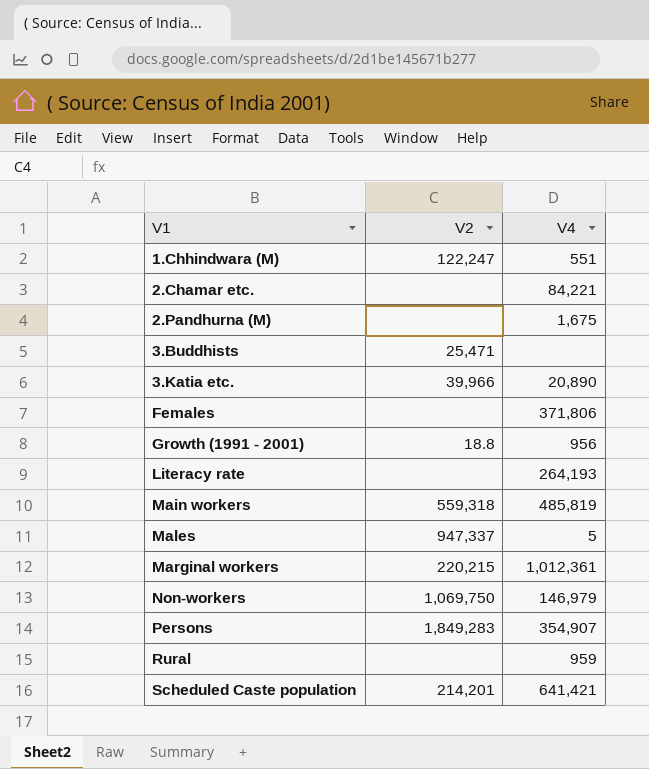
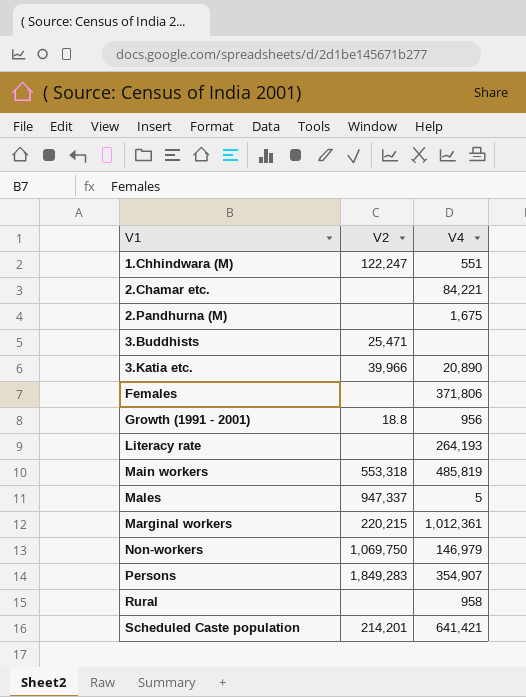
Main workers | V2: 559,318 -> 553,318
Rural | V4: 959 -> 958

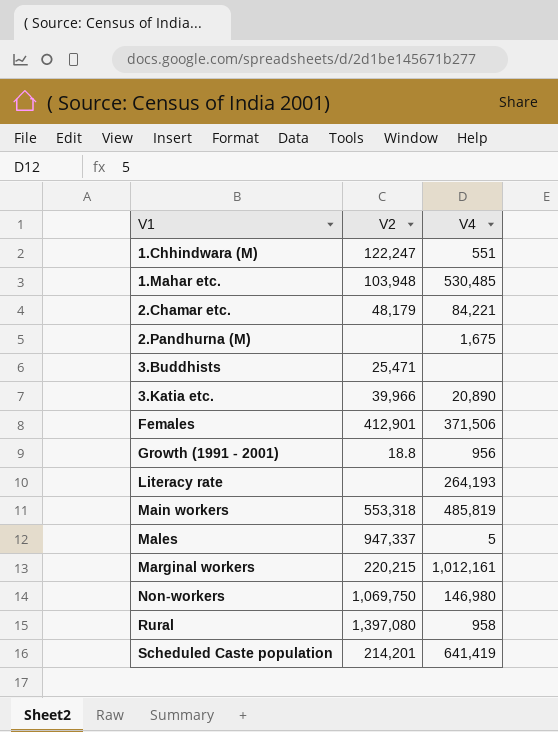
row Persons: 1,849,283 | 354,907 -> none
row 1.Mahar etc.: none -> 103,948 | 530,485
2.Chamar etc. | V2: none -> 48,179
Females | V2: none -> 412,901
Females | V4: 371,806 -> 371,506
Marginal workers | V4: 1,012,361 -> 1,012,161
Non-workers | V4: 146,979 -> 146,980
Rural | V2: none -> 1,397,080
Scheduled Caste population | V4: 641,421 -> 641,419

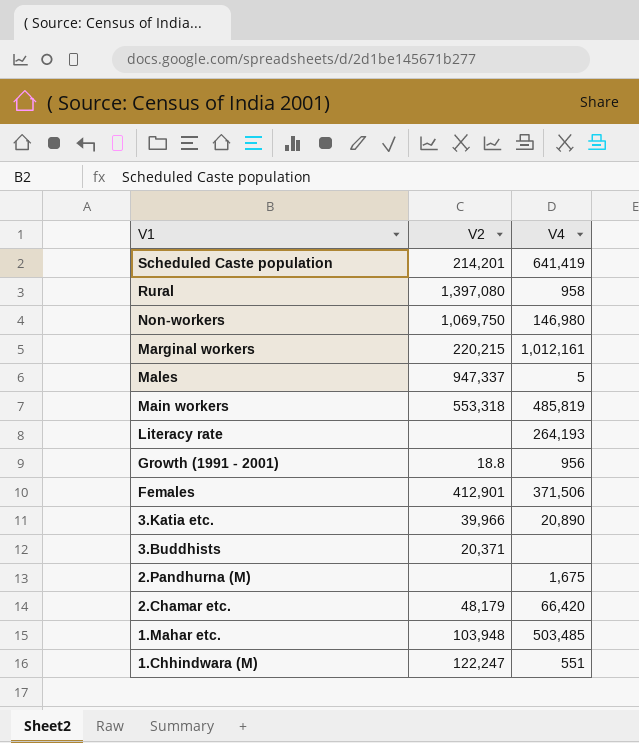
row order: V1 ascending -> V1 descending
3.Buddhists | V2: 25,471 -> 20,371
2.Chamar etc. | V4: 84,221 -> 66,420
1.Mahar etc. | V4: 530,485 -> 503,485

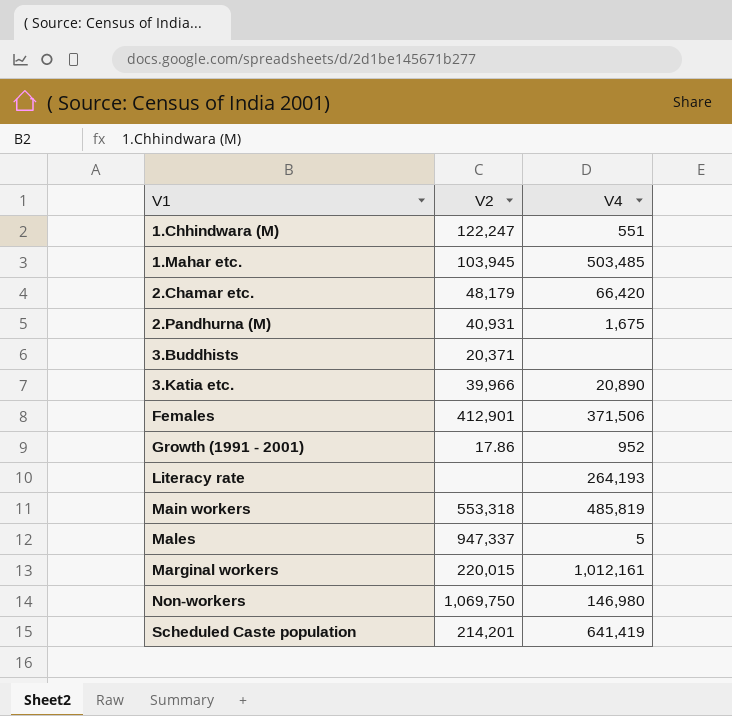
row order: V1 descending -> V1 ascending
row Rural: 1,397,080 | 958 -> none
1.Mahar etc. | V2: 103,948 -> 103,945
2.Pandhurna (M) | V2: none -> 40,931
Growth (1991 - 2001) | V2: 18.8 -> 17.86
Growth (1991 - 2001) | V4: 956 -> 952
Marginal workers | V2: 220,215 -> 220,015

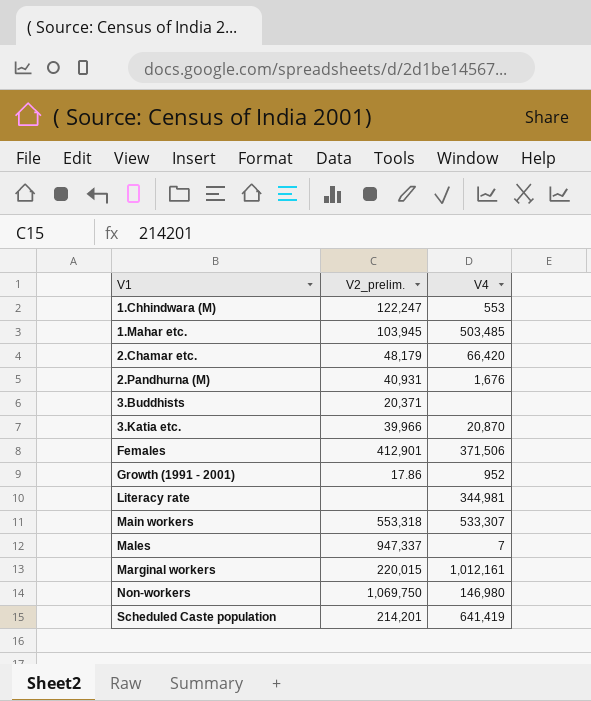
column name: V2 -> V2_prelim.
1.Chhindwara (M) | V4: 551 -> 553
2.Pandhurna (M) | V4: 1,675 -> 1,676
3.Katia etc. | V4: 20,890 -> 20,870
Literacy rate | V4: 264,193 -> 344,981
Main workers | V4: 485,819 -> 533,307
Males | V4: 5 -> 7

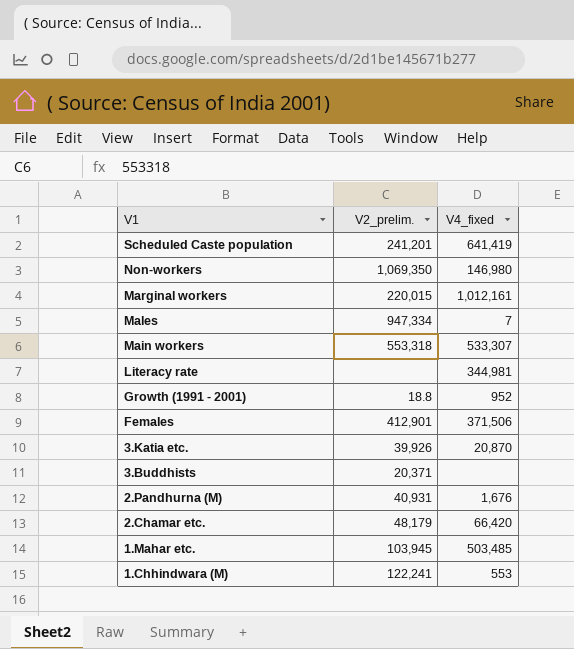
row order: V1 ascending -> V1 descending
column name: V4 -> V4_fixed
Scheduled Caste population | V2_prelim.: 214,201 -> 241,201
Non-workers | V2_prelim.: 1,069,750 -> 1,069,350
Males | V2_prelim.: 947,337 -> 947,334
Growth (1991 - 2001) | V2_prelim.: 17.86 -> 18.8
3.Katia etc. | V2_prelim.: 39,966 -> 39,926
1.Chhindwara (M) | V2_prelim.: 122,247 -> 122,241

